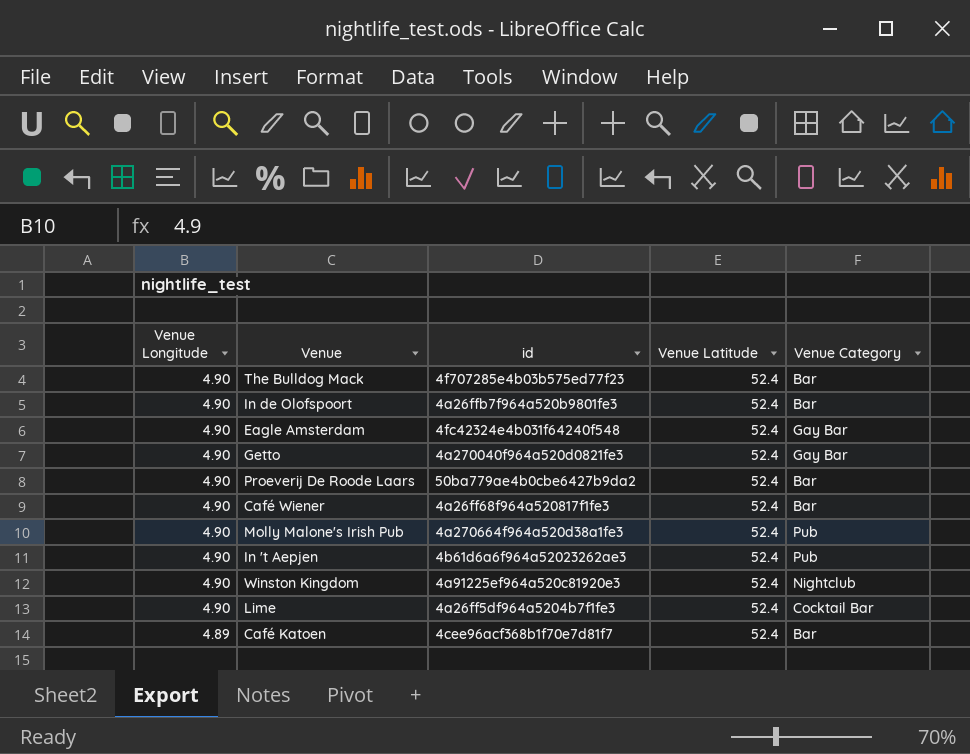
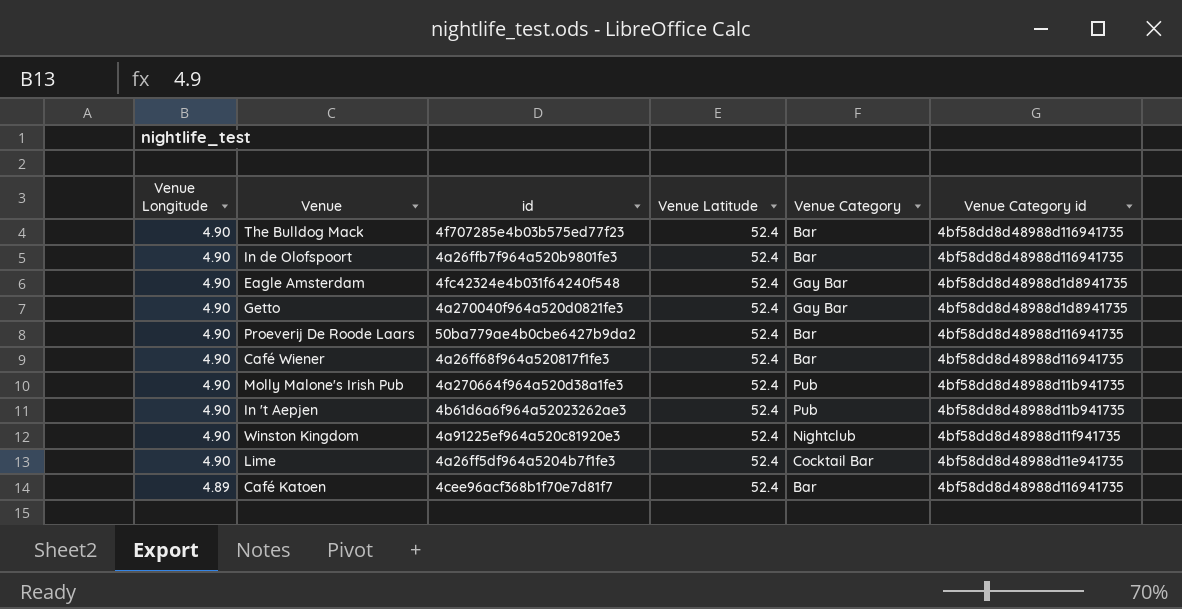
column Venue Category id | position: none -> 6

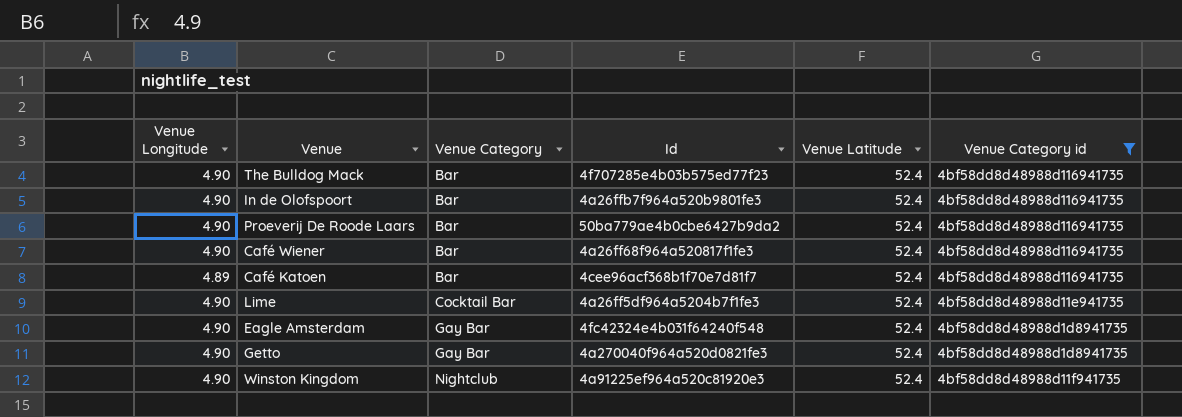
filter: none -> Venue Category id != 4bf58dd8d48988d11b941735
row order: Venue Longitude descending -> Venue Category ascending
column Venue Category | position: 5 -> 3
column name: id -> Id

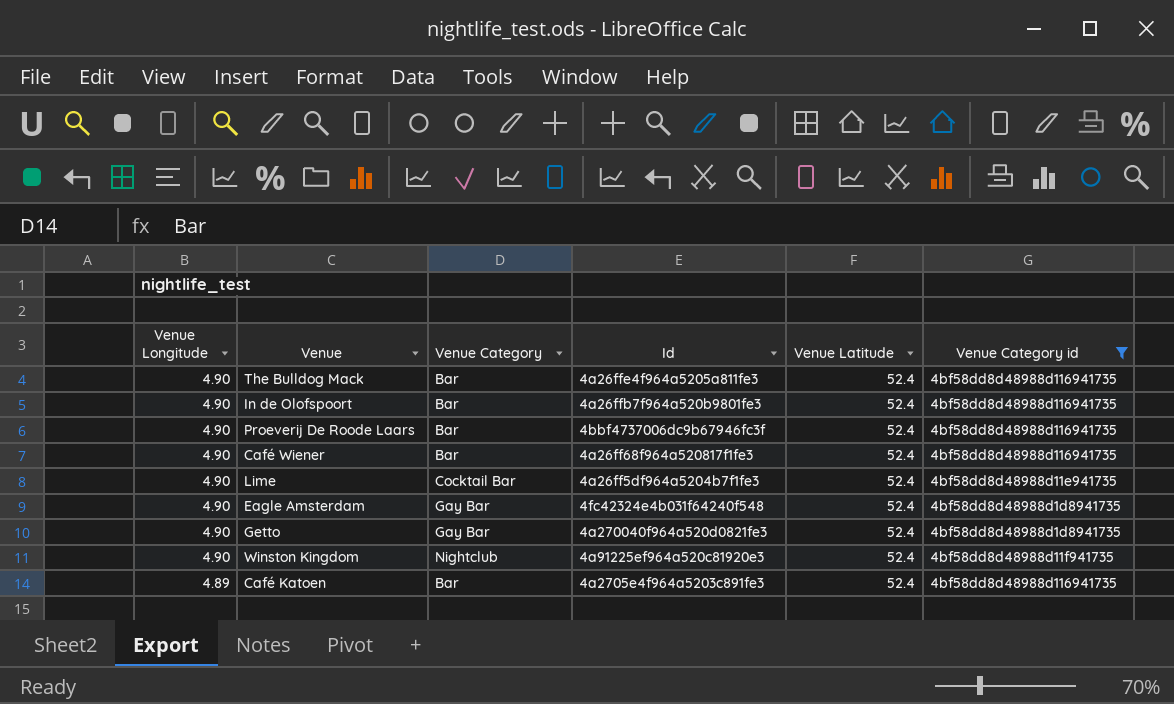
row order: Venue Category ascending -> Venue Longitude descending
The Bulldog Mack | Id: 4f707285e4b03b575ed77f23 -> 4a26ffe4f964a5205a811fe3
Proeverij De Roode Laars | Id: 50ba779ae4b0cbe6427b9da2 -> 4bbf4737006dc9b67946fc3f
Café Katoen | Id: 4cee96acf368b1f70e7d81f7 -> 4a2705e4f964a5203c891fe3

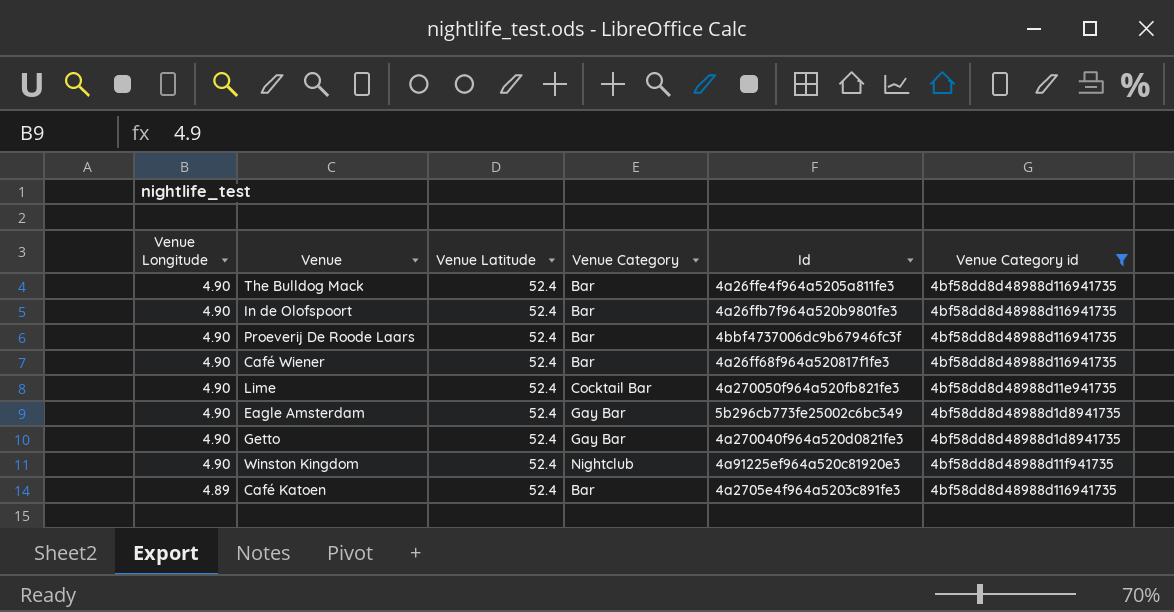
column Venue Latitude | position: 5 -> 3
Lime | Id: 4a26ff5df964a5204b7f1fe3 -> 4a270050f964a520fb821fe3
Eagle Amsterdam | Id: 4fc42324e4b031f64240f548 -> 5b296cb773fe25002c6bc349

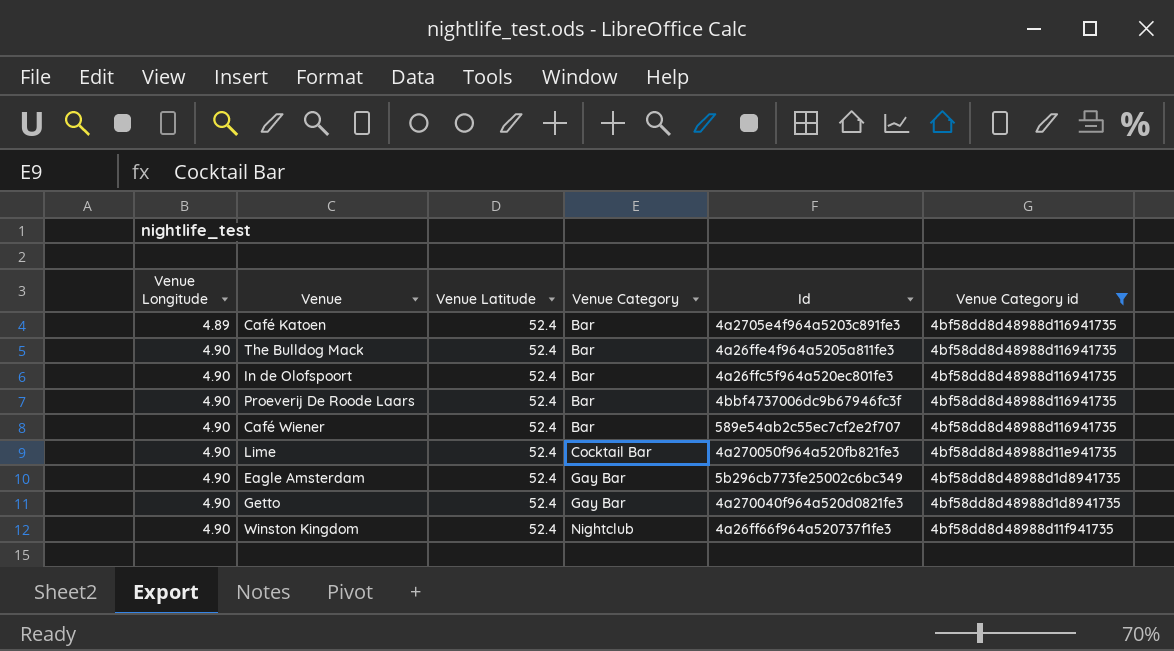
row order: Venue Longitude descending -> Venue Longitude ascending
In de Olofspoort | Id: 4a26ffb7f964a520b9801fe3 -> 4a26ffc5f964a520ec801fe3
Café Wiener | Id: 4a26ff68f964a520817f1fe3 -> 589e54ab2c55ec7cf2e2f707
Winston Kingdom | Id: 4a91225ef964a520c81920e3 -> 4a26ff66f964a520737f1fe3

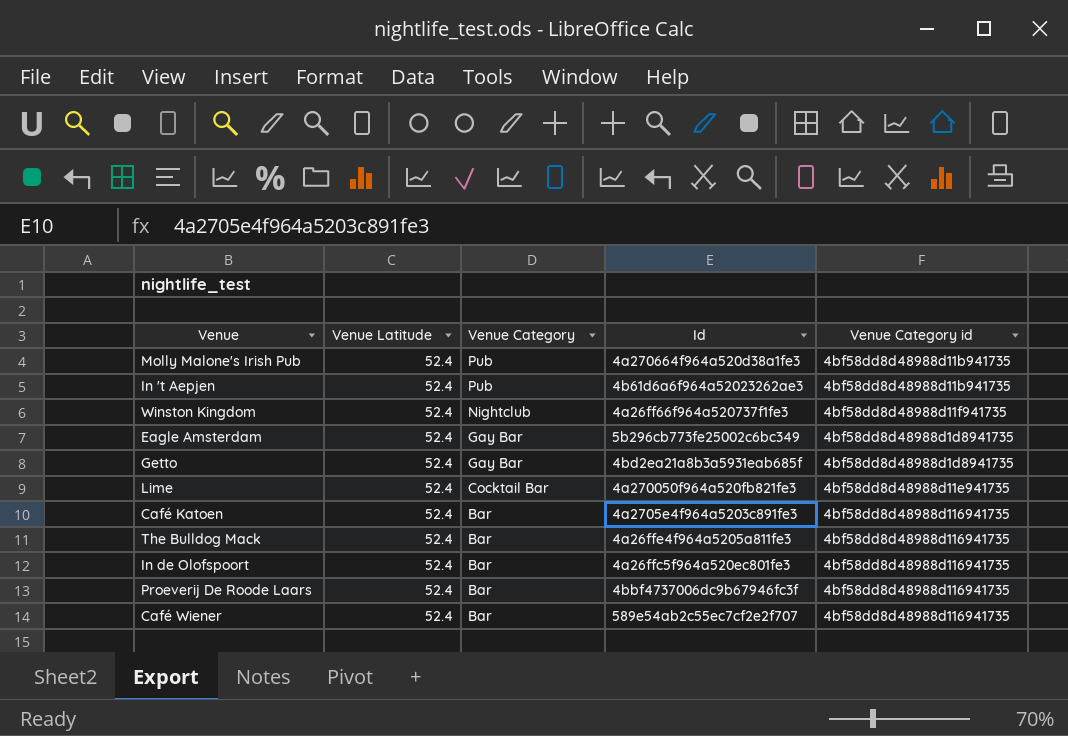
filter: Venue Category id != 4bf58dd8d48988d11b941735 -> none
row order: Venue Longitude ascending -> Venue Category descending
column Venue Longitude | position: 1 -> none
Getto | Id: 4a270040f964a520d0821fe3 -> 4bd2ea21a8b3a5931eab685f

